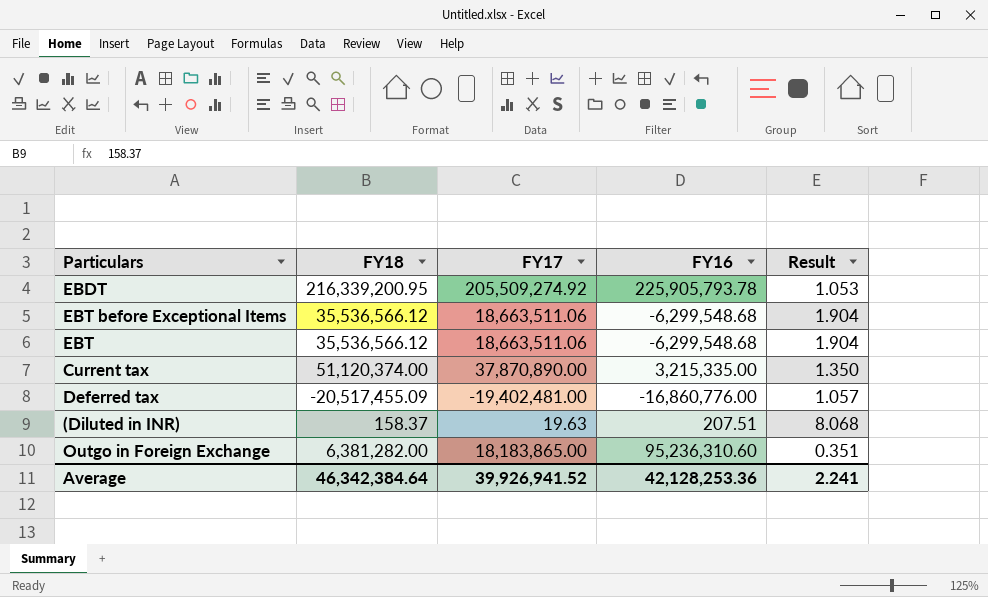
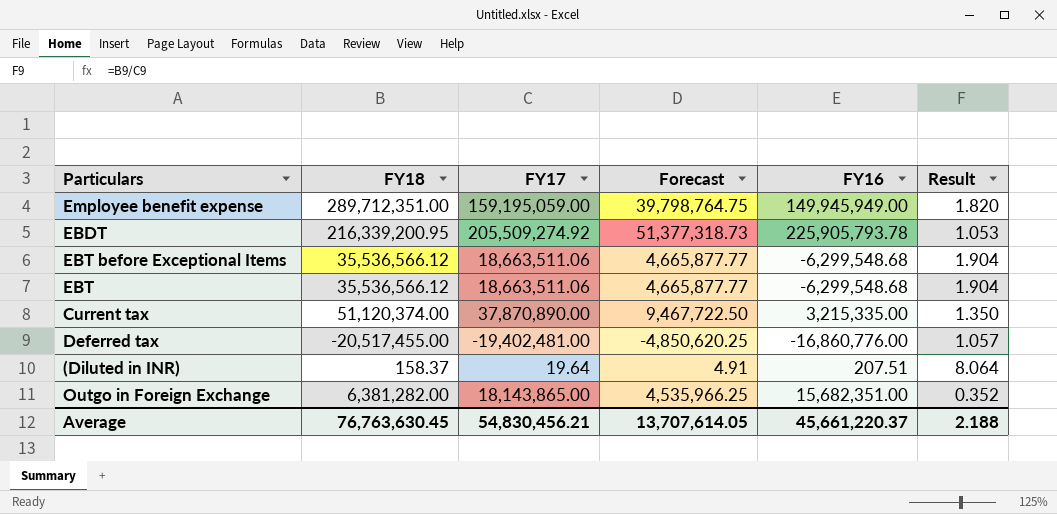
column Forecast | formula: none -> [FY17] * 0.25
row Employee benefit expense: none -> 289,712,351.00 | 159,195,059.00 | 39,798,764.75 | 149,945,949.00 | 1.820
Deferred tax | FY18: -20,517,455.09 -> -20,517,455.00
(Diluted in INR) | FY17: 19.63 -> 19.64
(Diluted in INR) | Result: 8.068 -> 8.064
Outgo in Foreign Exchange | FY17: 18,183,865.00 -> 18,143,865.00
Outgo in Foreign Exchange | FY16: 95,236,310.60 -> 15,682,351.00
Outgo in Foreign Exchange | Result: 0.351 -> 0.352
Average | FY18: 46,342,384.64 -> 76,763,630.45
Average | FY17: 39,926,941.52 -> 54,830,456.21
Average | FY16: 42,128,253.36 -> 45,661,220.37
Average | Result: 2.241 -> 2.188

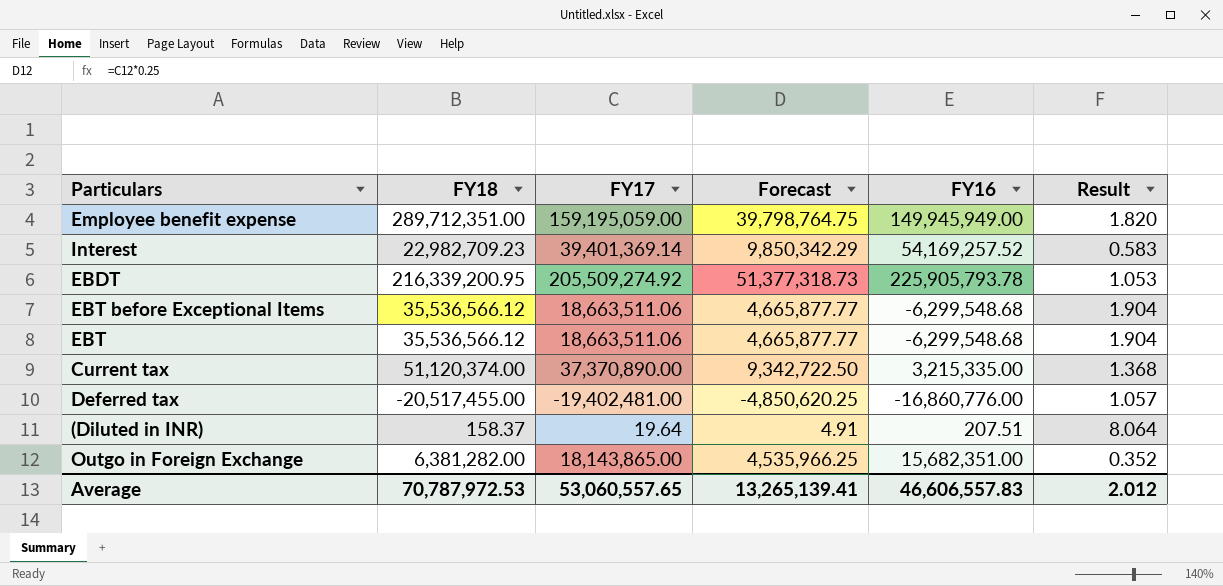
row Interest: none -> 22,982,709.23 | 39,401,369.14 | 9,850,342.29 | 54,169,257.52 | 0.583
Current tax | FY17: 37,870,890.00 -> 37,370,890.00
Current tax | Forecast: 9,467,722.50 -> 9,342,722.50
Current tax | Result: 1.350 -> 1.368
Average | FY18: 76,763,630.45 -> 70,787,972.53
Average | FY17: 54,830,456.21 -> 53,060,557.65
Average | Forecast: 13,707,614.05 -> 13,265,139.41
Average | FY16: 45,661,220.37 -> 46,606,557.83
Average | Result: 2.188 -> 2.012

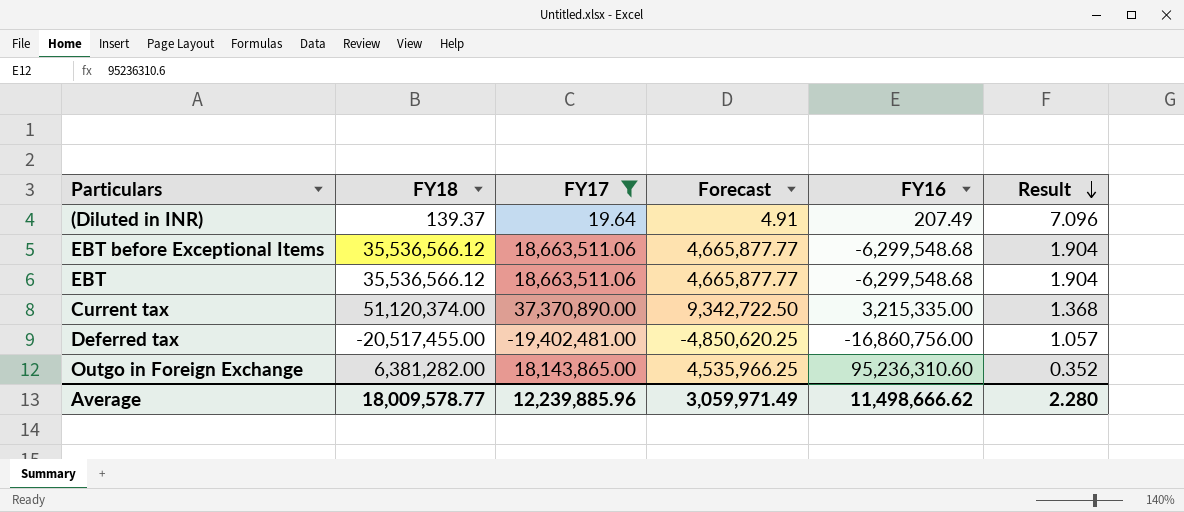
filter: none -> FY17 <= 37,370,890.00
row order: none -> Result descending
(Diluted in INR) | FY18: 158.37 -> 139.37
(Diluted in INR) | FY16: 207.51 -> 207.49
(Diluted in INR) | Result: 8.064 -> 7.096
Deferred tax | FY16: -16,860,776.00 -> -16,860,756.00
Outgo in Foreign Exchange | FY16: 15,682,351.00 -> 95,236,310.60
Average | FY18: 70,787,972.53 -> 18,009,578.77
Average | FY17: 53,060,557.65 -> 12,239,885.96
Average | Forecast: 13,265,139.41 -> 3,059,971.49
Average | FY16: 46,606,557.83 -> 11,498,666.62
Average | Result: 2.012 -> 2.280

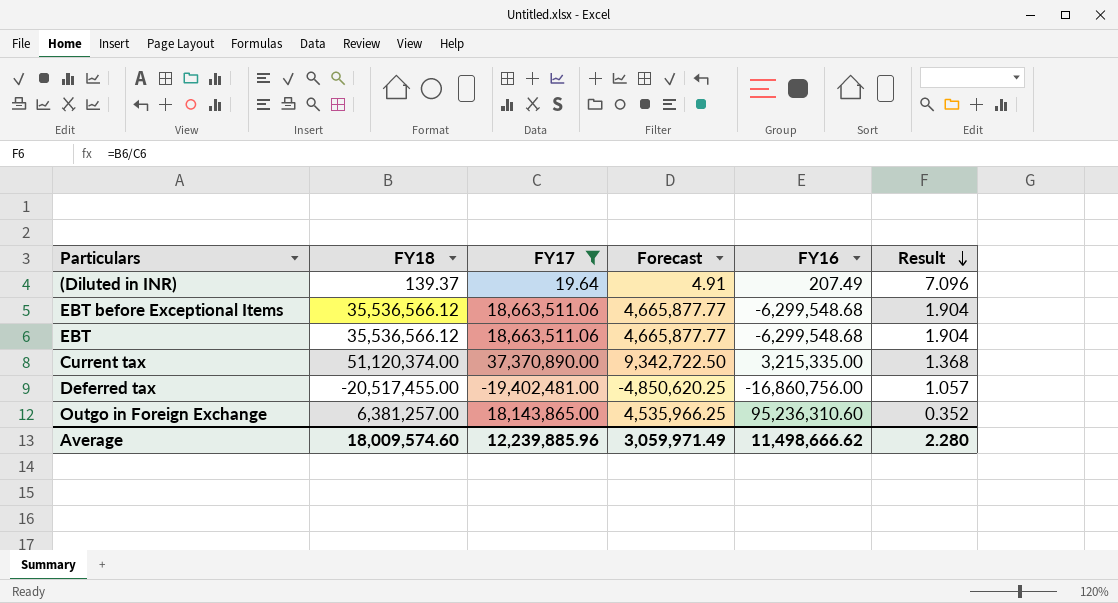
Outgo in Foreign Exchange | FY18: 6,381,282.00 -> 6,381,257.00
Average | FY18: 18,009,578.77 -> 18,009,574.60

